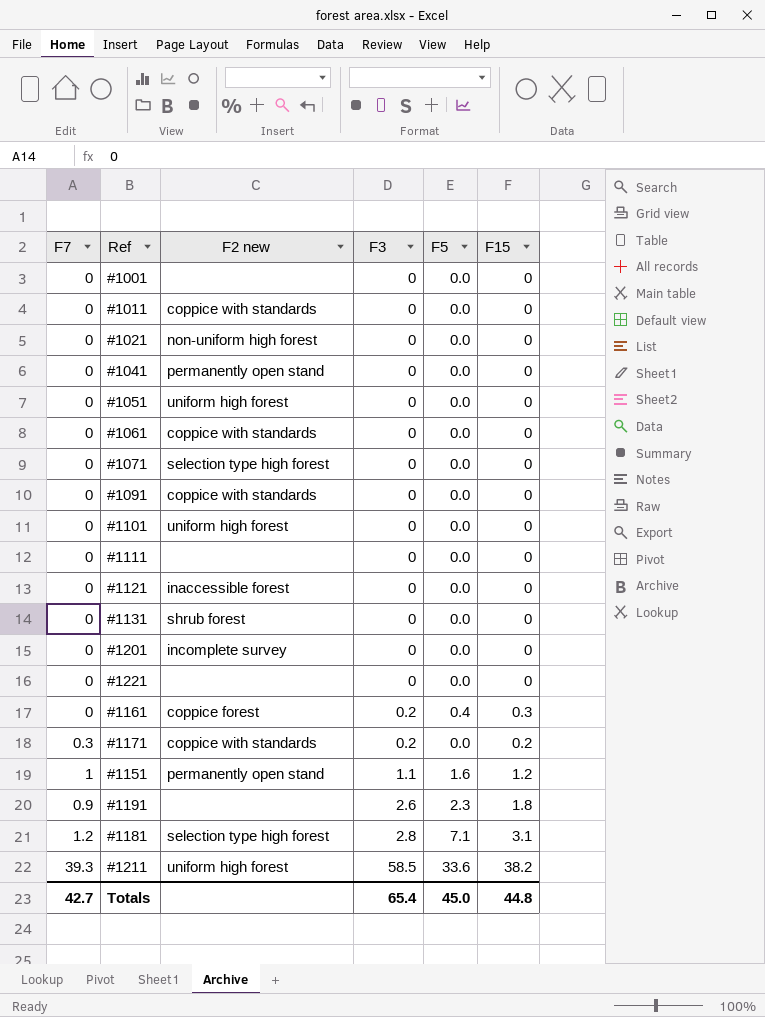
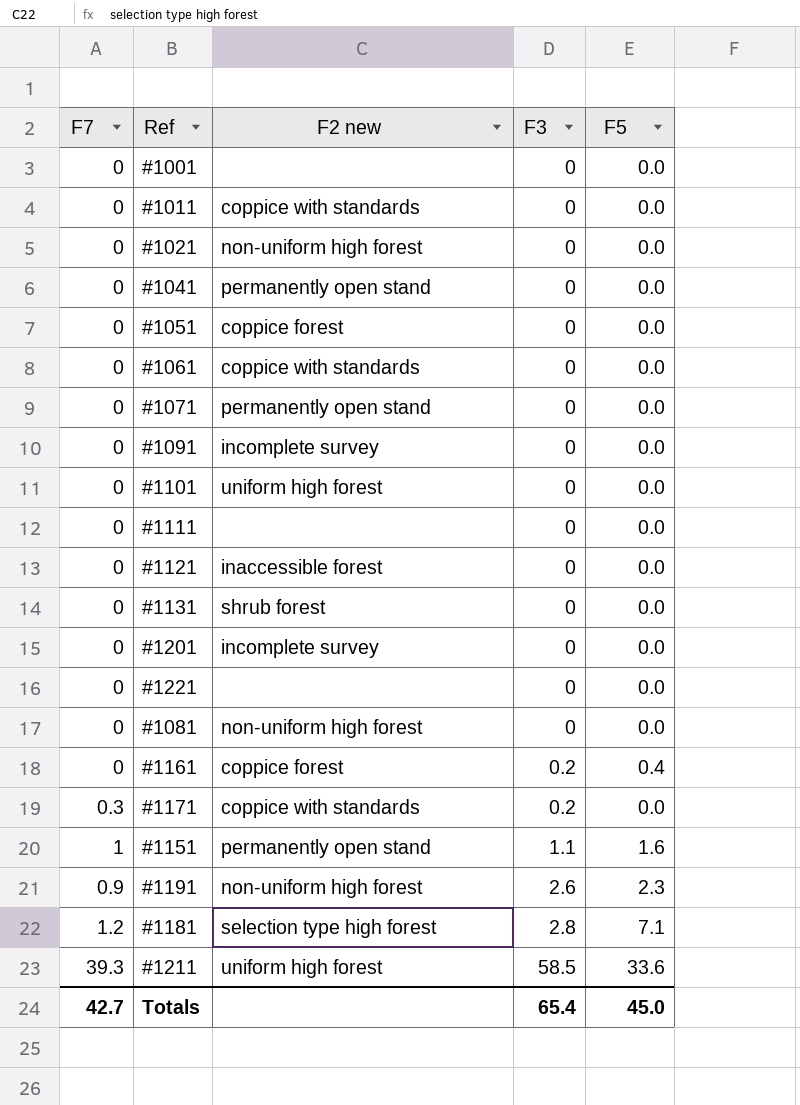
column F15 | position: 6 -> none
#1051 | F2 new: uniform high forest -> coppice forest
#1071 | F2 new: selection type high forest -> permanently open stand
#1091 | F2 new: coppice with standards -> incomplete survey
row #1081: none -> 0 | non-uniform high forest | 0 | 0.0
#1191 | F2 new: none -> non-uniform high forest

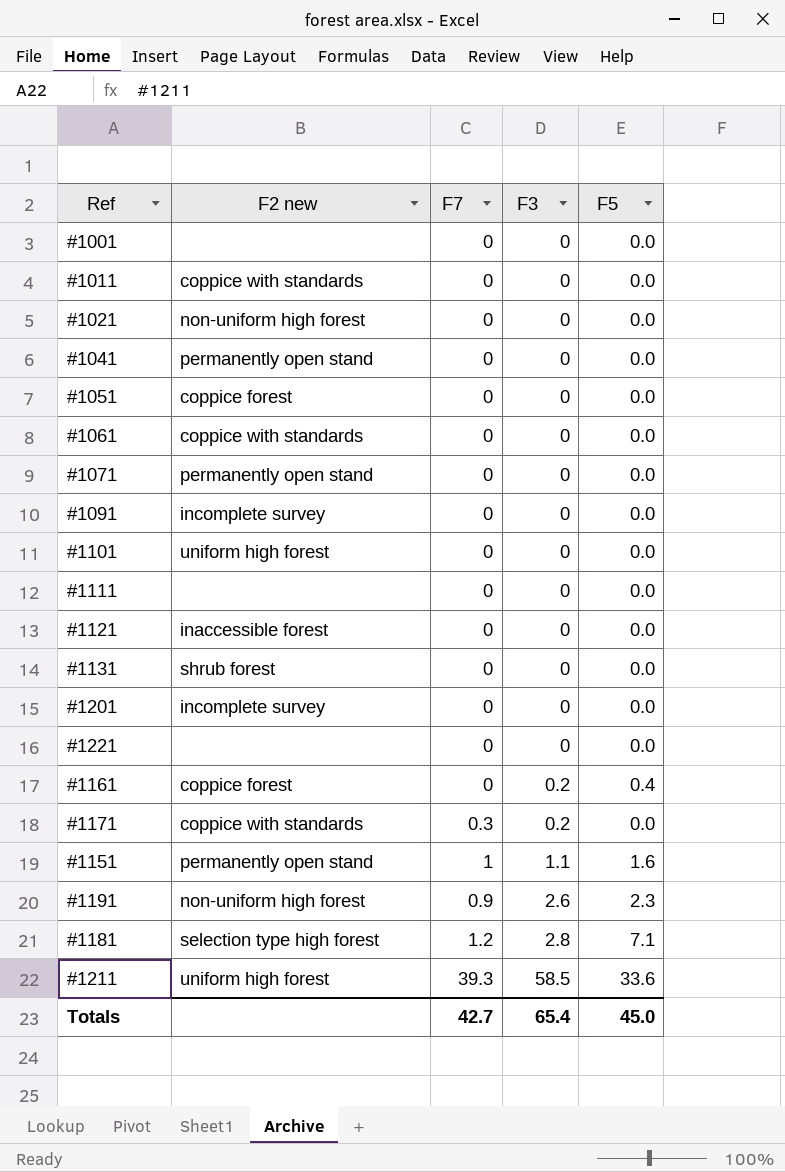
column F7 | position: 1 -> 3
row #1081: 0 | non-uniform high forest | 0 | 0.0 -> none

